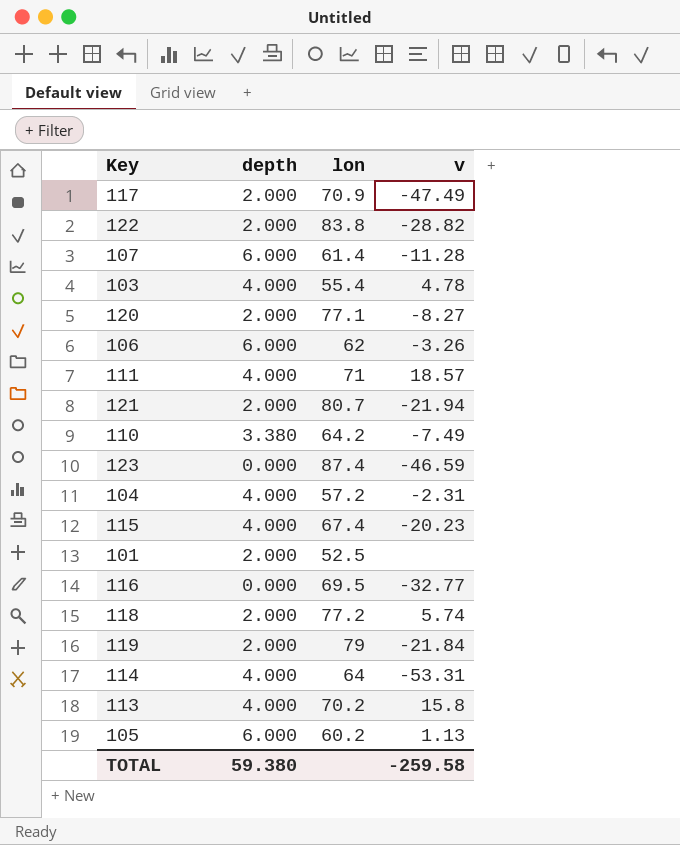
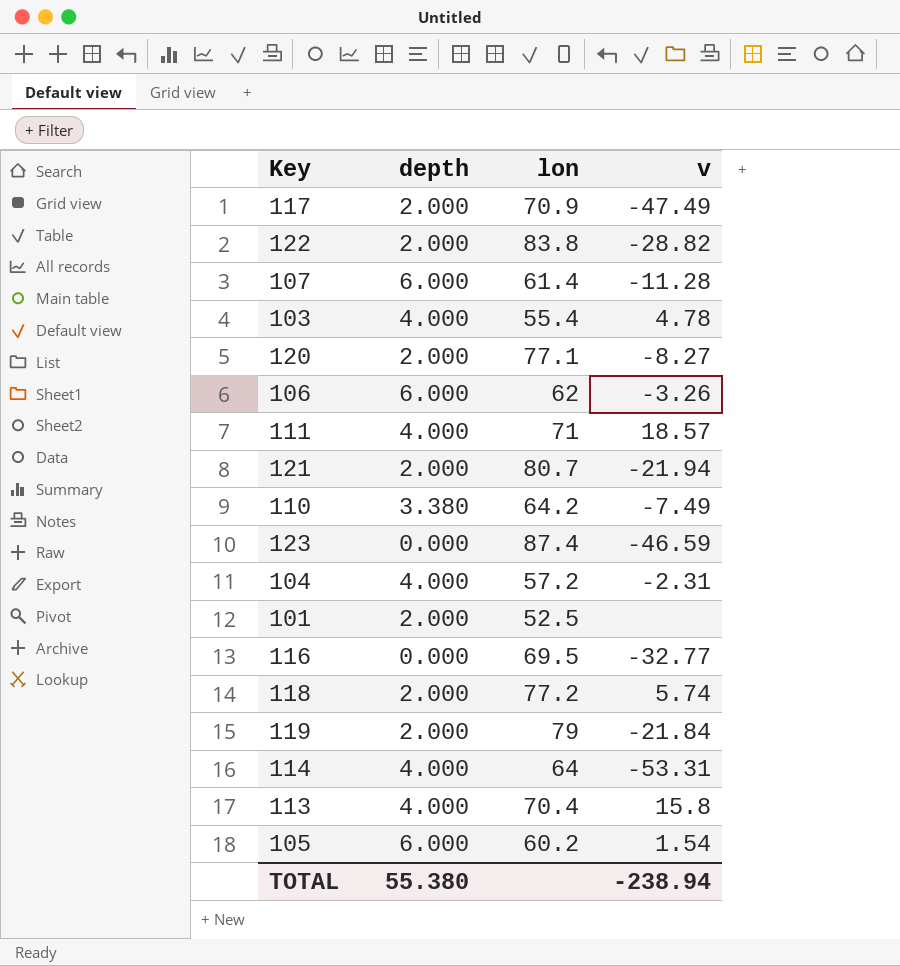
row 115: 4.000 | 67.4 | -20.23 -> none
113 | lon: 70.2 -> 70.4
105 | v: 1.13 -> 1.54
TOTAL | depth: 59.380 -> 55.380
TOTAL | v: -259.58 -> -238.94

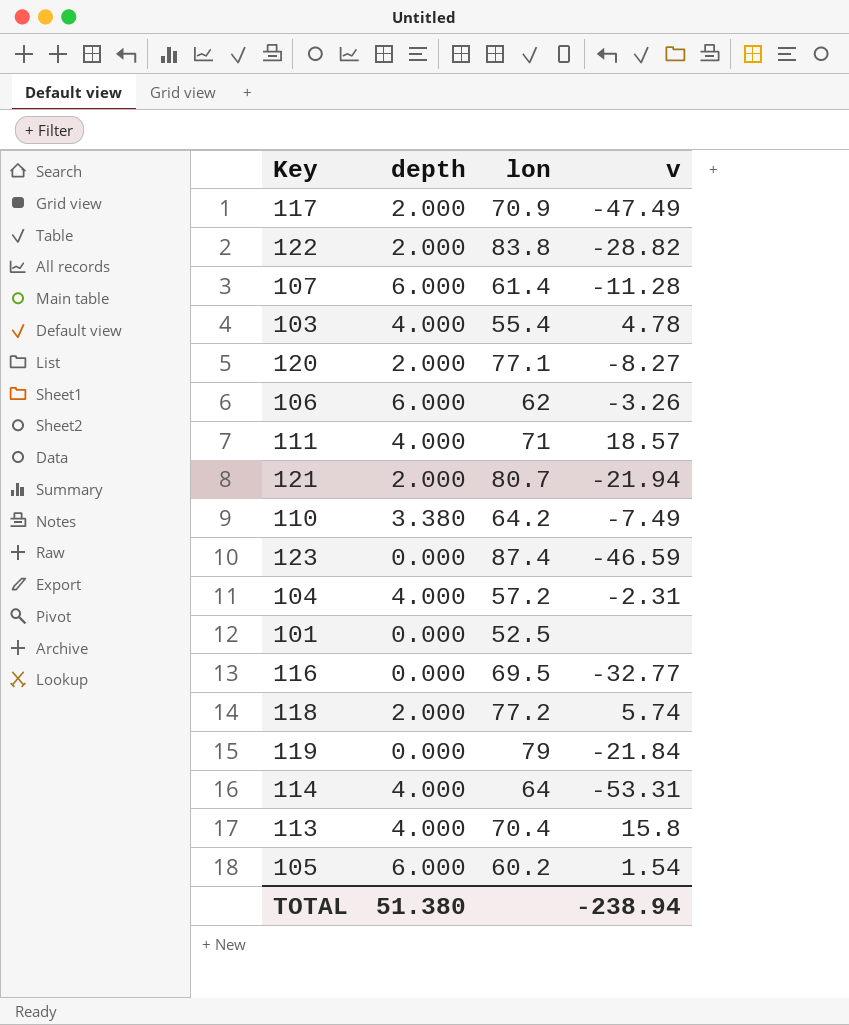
101 | depth: 2.000 -> 0.000
119 | depth: 2.000 -> 0.000
TOTAL | depth: 55.380 -> 51.380

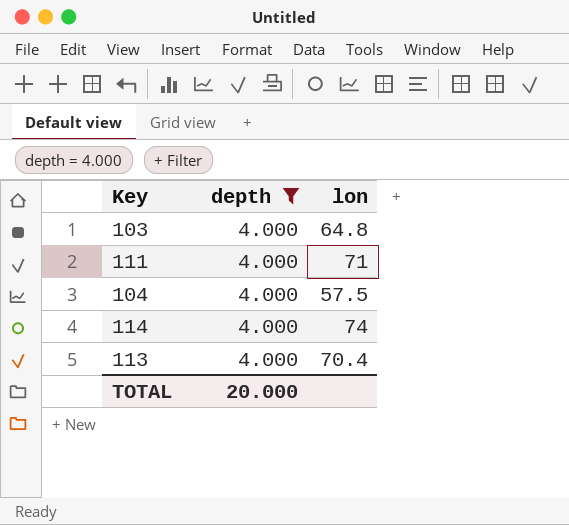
filter: none -> depth = 4.000
column v | position: 4 -> none
103 | lon: 55.4 -> 64.8
104 | lon: 57.2 -> 57.5
114 | lon: 64 -> 74
TOTAL | depth: 51.380 -> 20.000

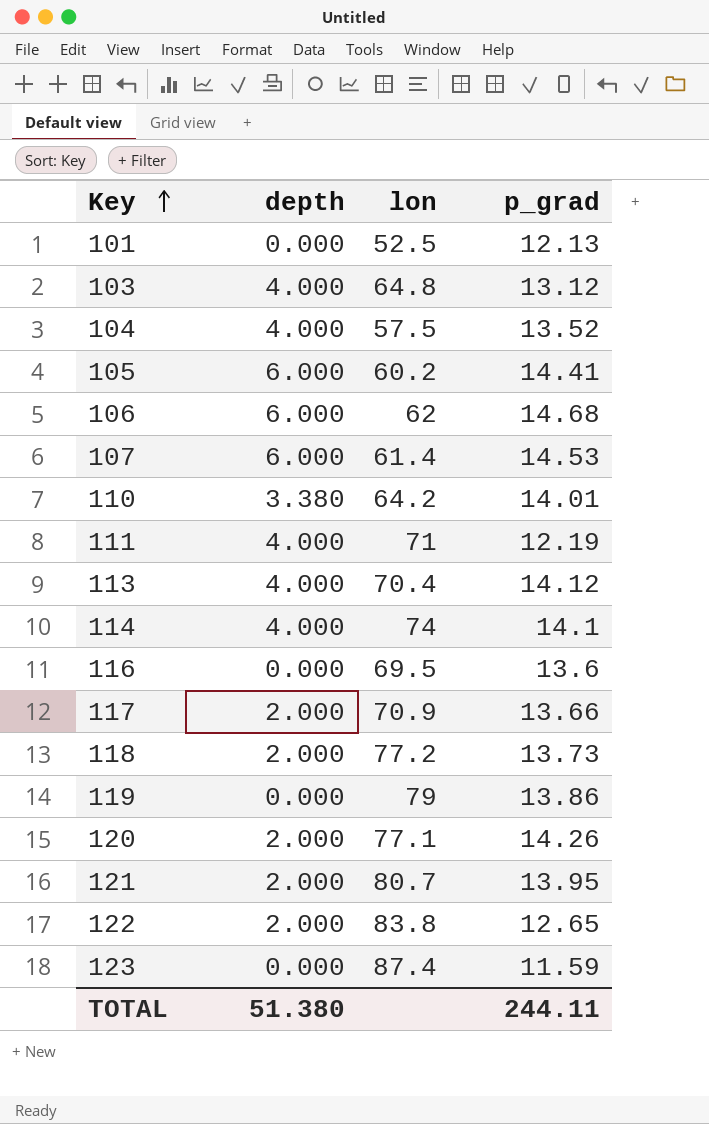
filter: depth = 4.000 -> none
row order: none -> Key ascending
column p_grad | position: none -> 4
TOTAL | depth: 20.000 -> 51.380

